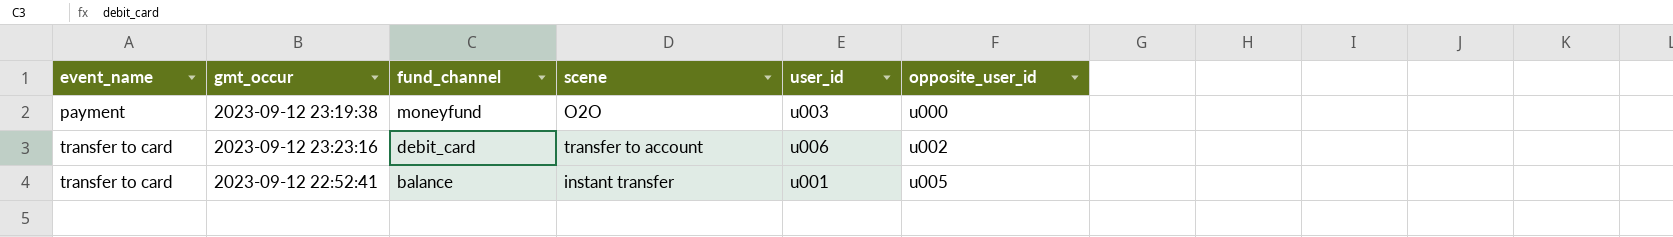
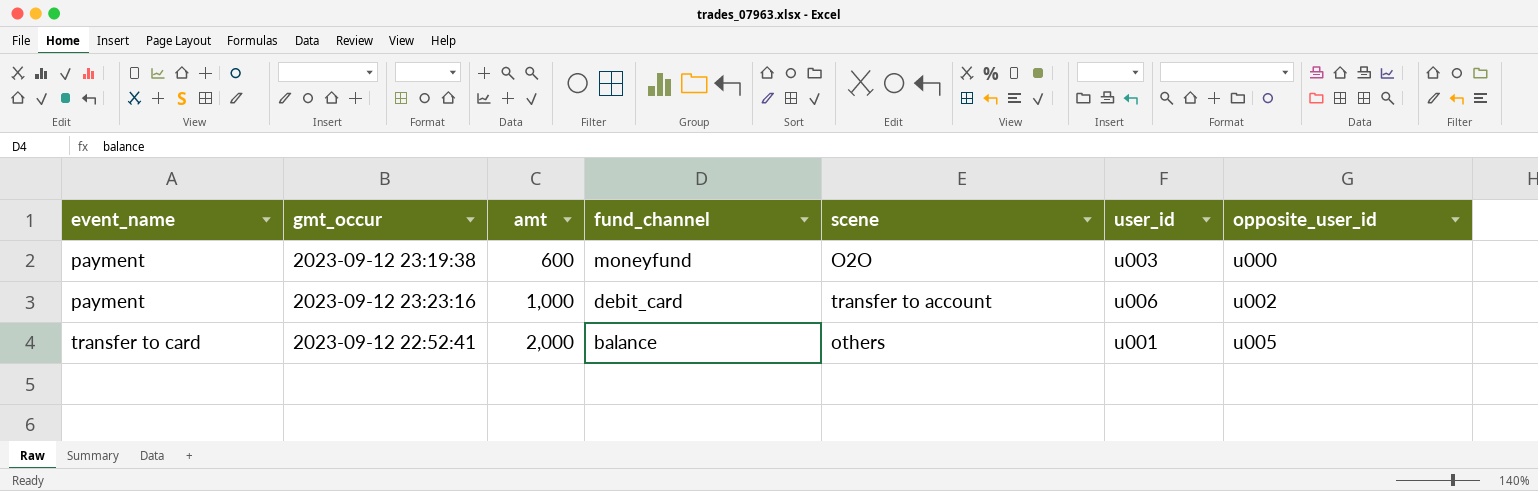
column amt | position: none -> 3
2023-09-12 23:23:16 | event_name: transfer to card -> payment
2023-09-12 22:52:41 | scene: instant transfer -> others

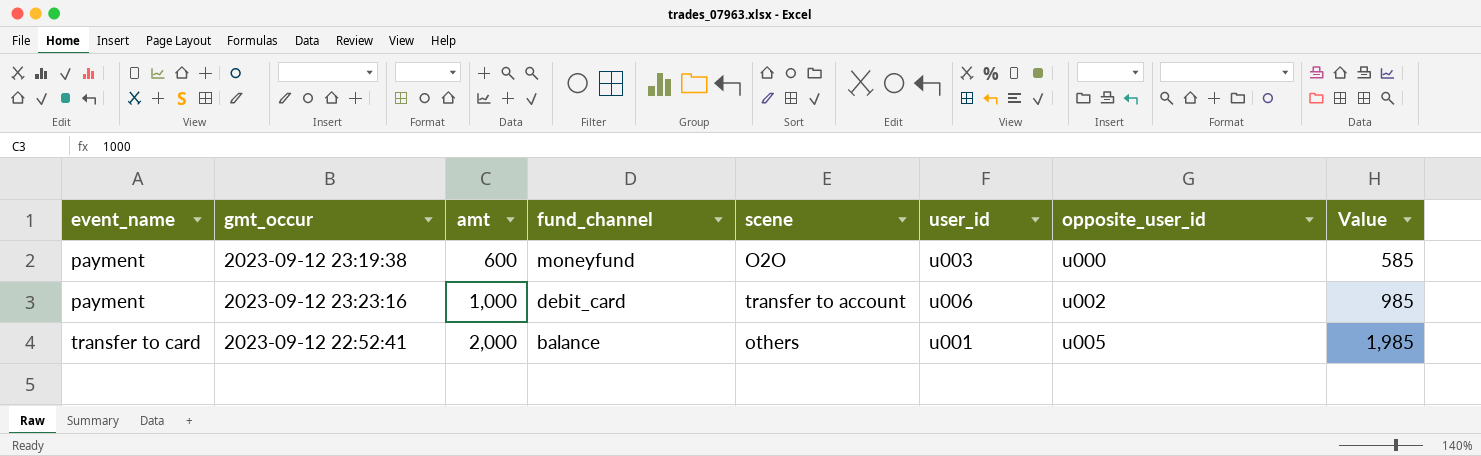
column Value | formula: none -> [amt] - 15

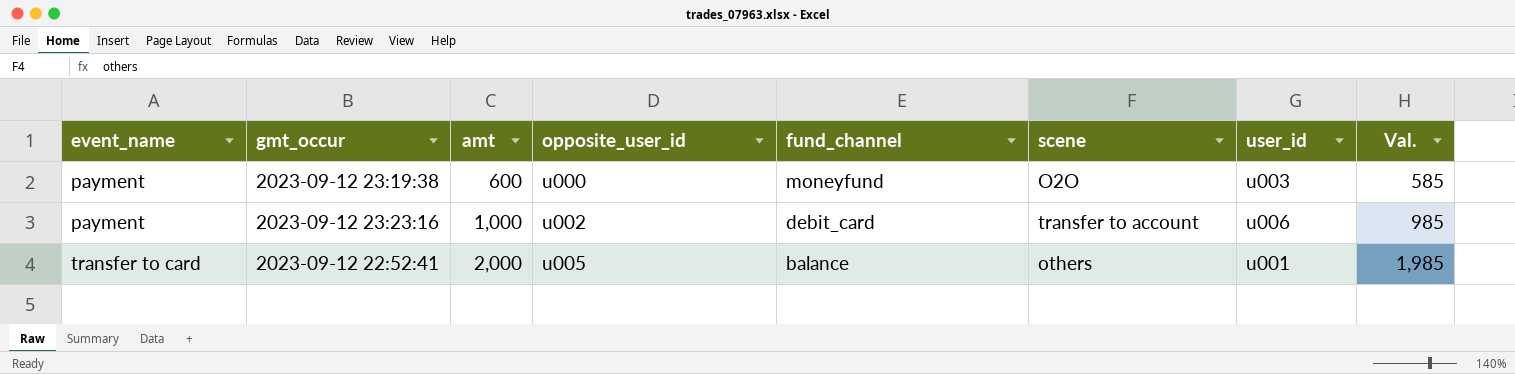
column opposite_user_id | position: 7 -> 4
column name: Value -> Val.

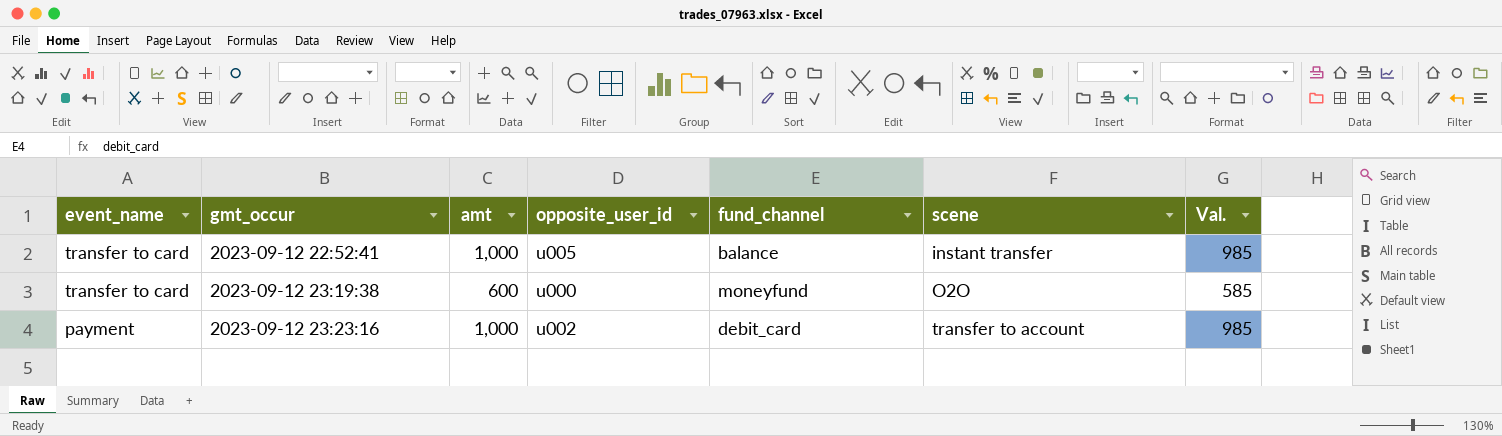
row order: event_name ascending -> event_name descending
column user_id | position: 7 -> none
2023-09-12 22:52:41 | amt: 2,000 -> 1,000
2023-09-12 22:52:41 | scene: others -> instant transfer
2023-09-12 22:52:41 | Val.: 1,985 -> 985
2023-09-12 23:19:38 | event_name: payment -> transfer to card

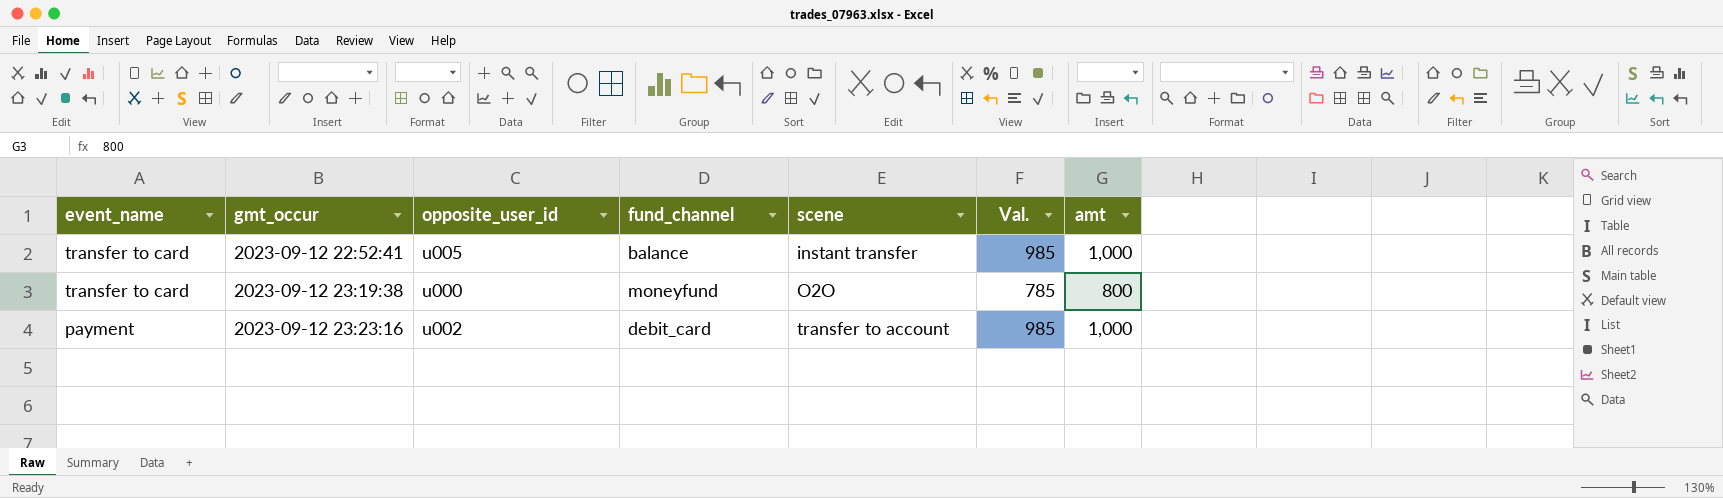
column amt | position: 3 -> 7
2023-09-12 23:19:38 | Val.: 585 -> 785
2023-09-12 23:19:38 | amt: 600 -> 800

